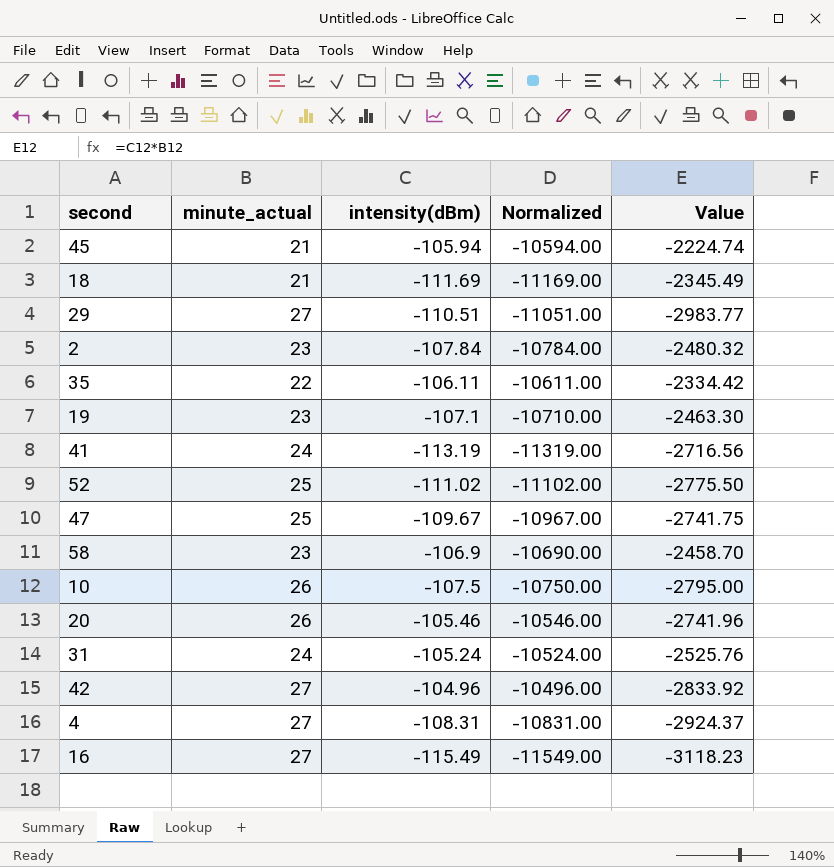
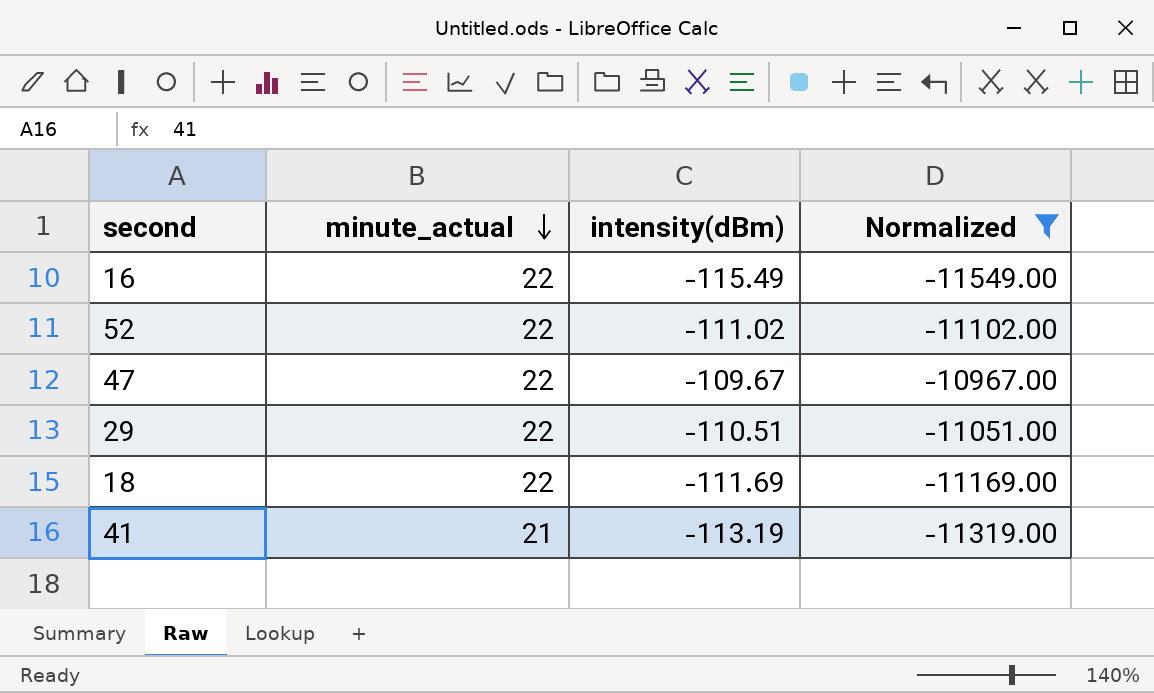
filter: none -> Normalized <= -10967.00
row order: none -> minute_actual descending
column Value | formula: [minute_actual] * [intensity(dBm)] -> none
16 | minute_actual: 27 -> 22
52 | minute_actual: 25 -> 22
47 | minute_actual: 25 -> 22
29 | minute_actual: 27 -> 22
18 | minute_actual: 21 -> 22
41 | minute_actual: 24 -> 21

